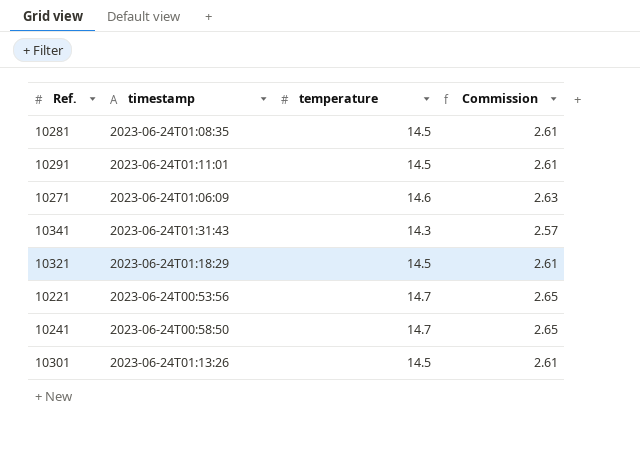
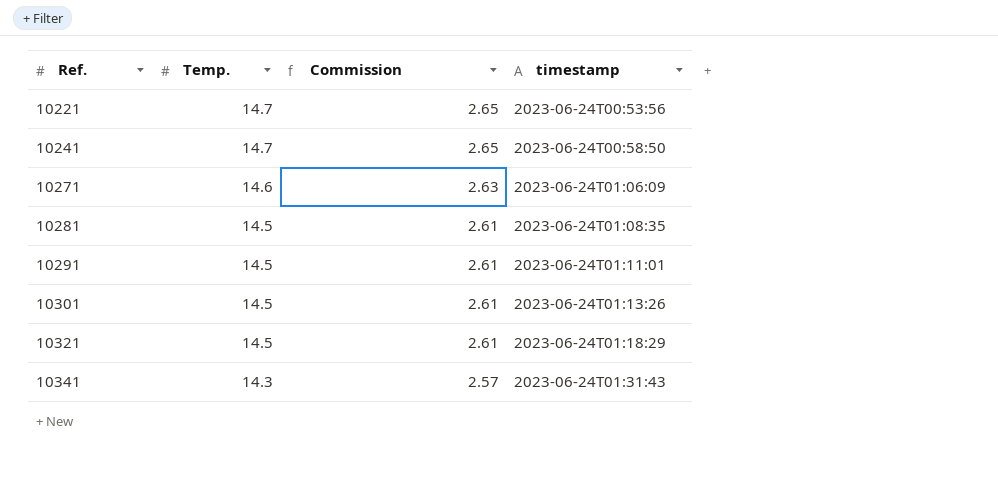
row order: none -> Ref. ascending
column name: temperature -> Temp.
column timestamp | position: 2 -> 4

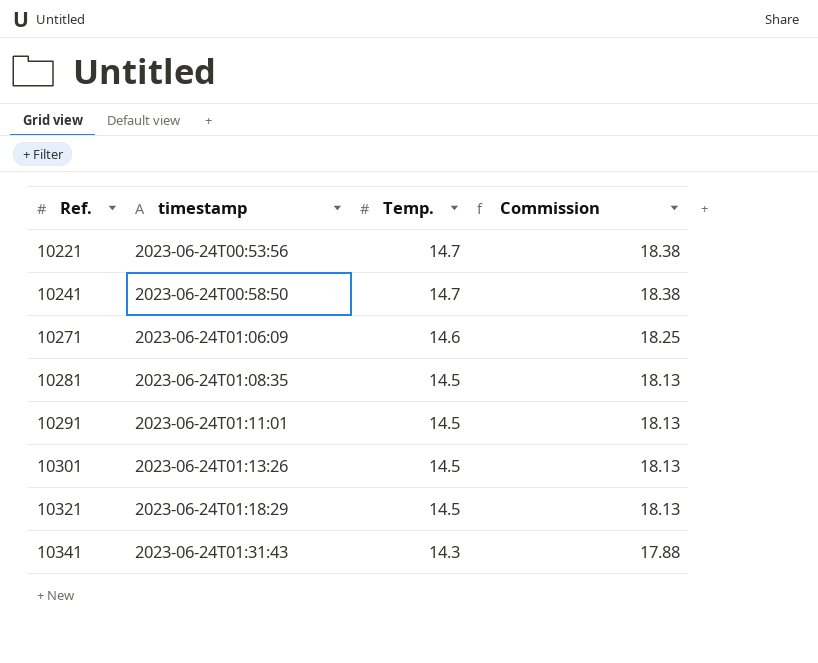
column timestamp | position: 4 -> 2
column Commission | formula: [Temp.] * 0.18 -> [Temp.] * 1.25

